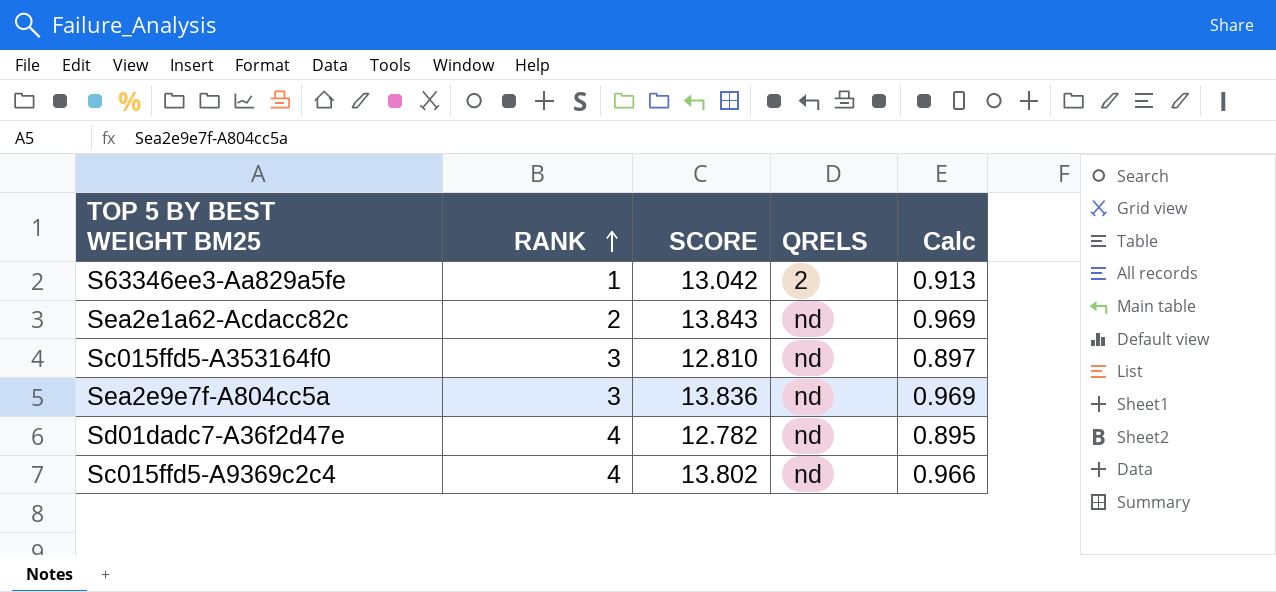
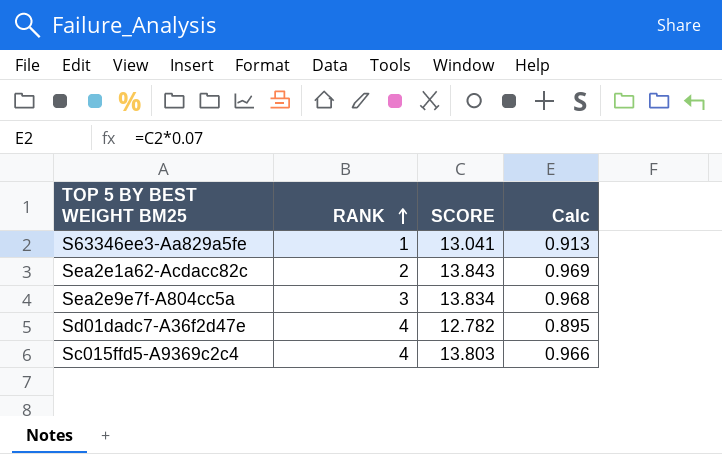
column QRELS | position: 4 -> none
row Sc015ffd5-A353164f0: 3 | 12.810 | nd | 0.897 -> none
S63346ee3-Aa829a5fe | SCORE: 13.042 -> 13.041
Sea2e9e7f-A804cc5a | SCORE: 13.836 -> 13.834
Sea2e9e7f-A804cc5a | Calc: 0.969 -> 0.968
Sc015ffd5-A9369c2c4 | SCORE: 13.802 -> 13.803

